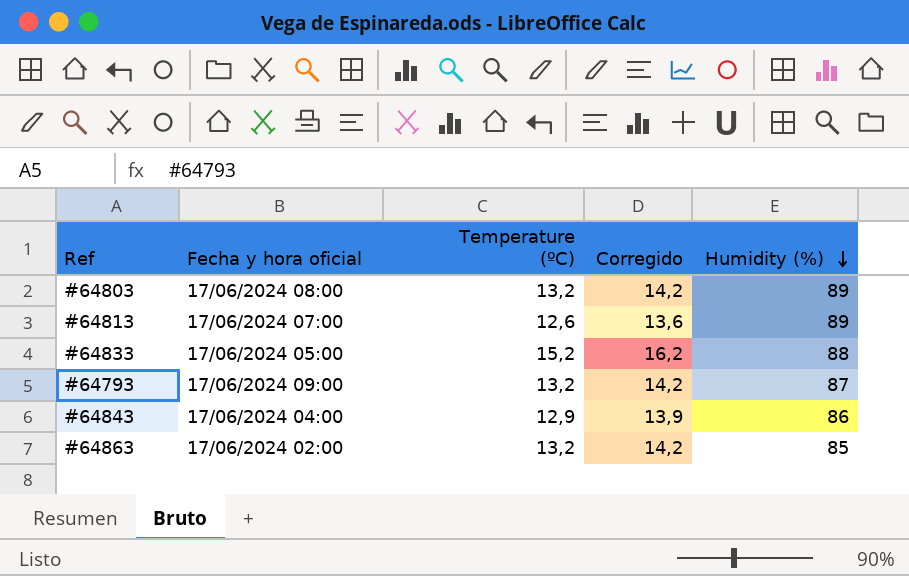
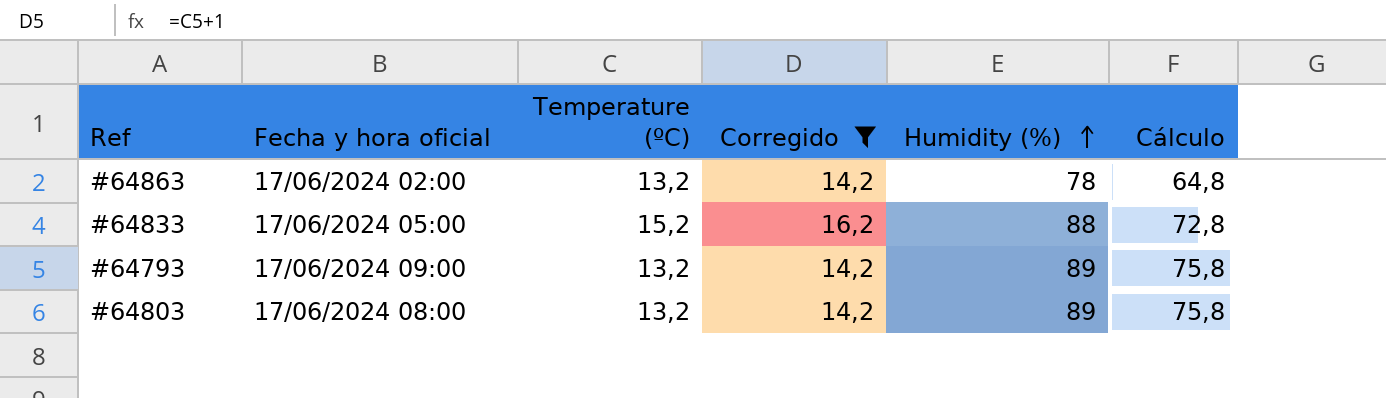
filter: none -> Corregido >= 14,2
row order: Humidity (%) descending -> Humidity (%) ascending
column Cálculo | formula: none -> [Humidity (%)] - [Temperature (ºC)]
#64863 | Humidity (%): 85 -> 78
#64793 | Humidity (%): 87 -> 89

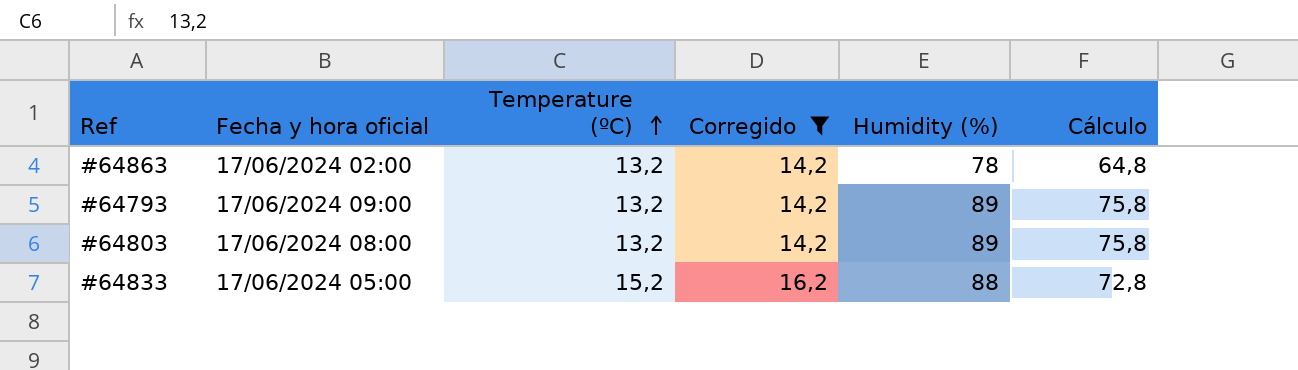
row order: Humidity (%) ascending -> Temperature (ºC) ascending

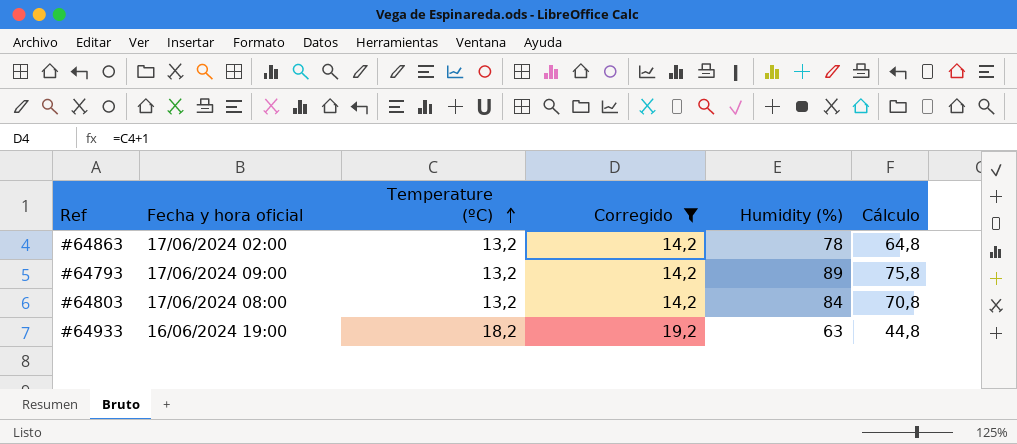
row #64833: 17/06/2024 05:00 | 15,2 | 16,2 | 88 | 72,8 -> none
#64803 | Humidity (%): 89 -> 84
#64803 | Cálculo: 75,8 -> 70,8
row #64933: none -> 16/06/2024 19:00 | 18,2 | 19,2 | 63 | 44,8

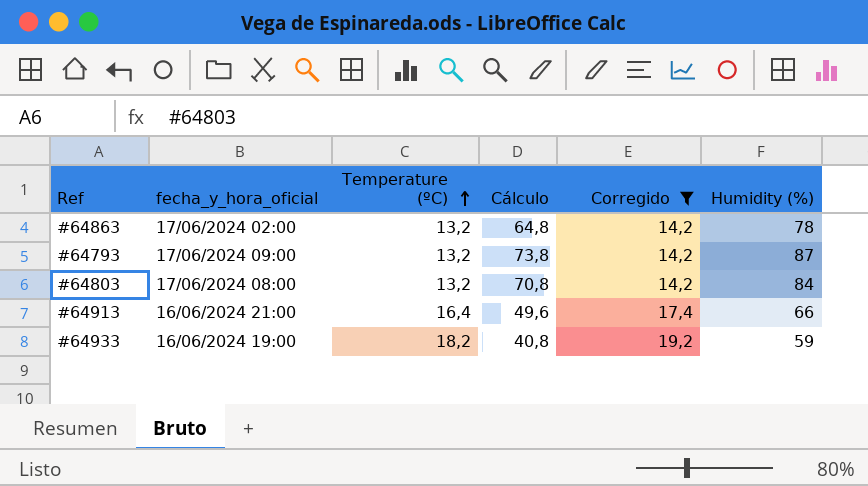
column name: Fecha y hora oficial -> fecha_y_hora_oficial
column Cálculo | position: 6 -> 4
#64793 | Cálculo: 75,8 -> 73,8
#64793 | Humidity (%): 89 -> 87
row #64913: none -> 16/06/2024 21:00 | 16,4 | 49,6 | 17,4 | 66
#64933 | Cálculo: 44,8 -> 40,8
#64933 | Humidity (%): 63 -> 59

